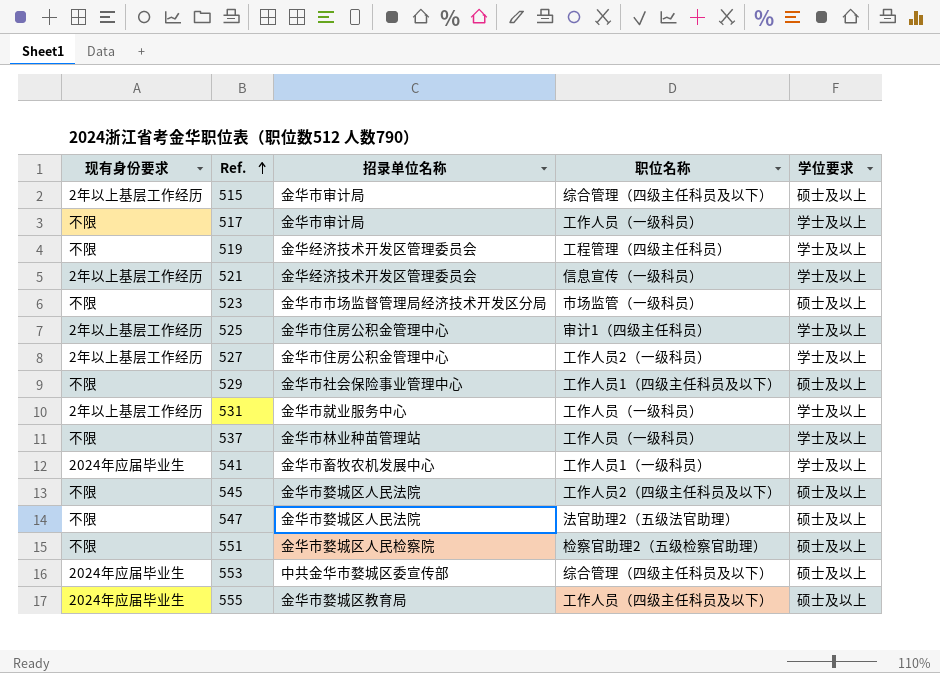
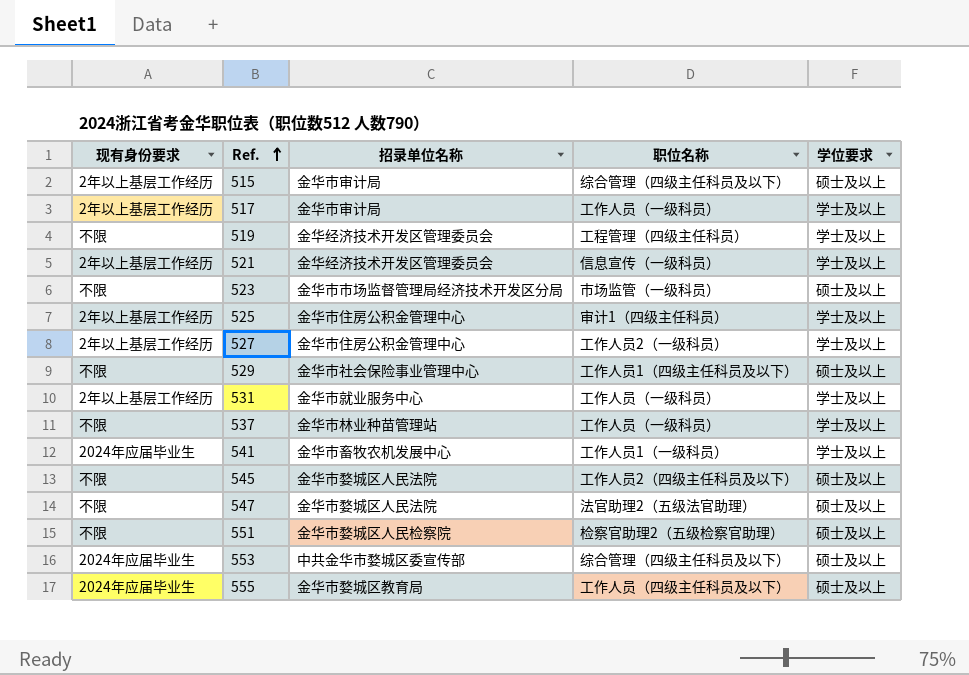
517 | 现有身份要求: 不限 -> 2年以上基层工作经历

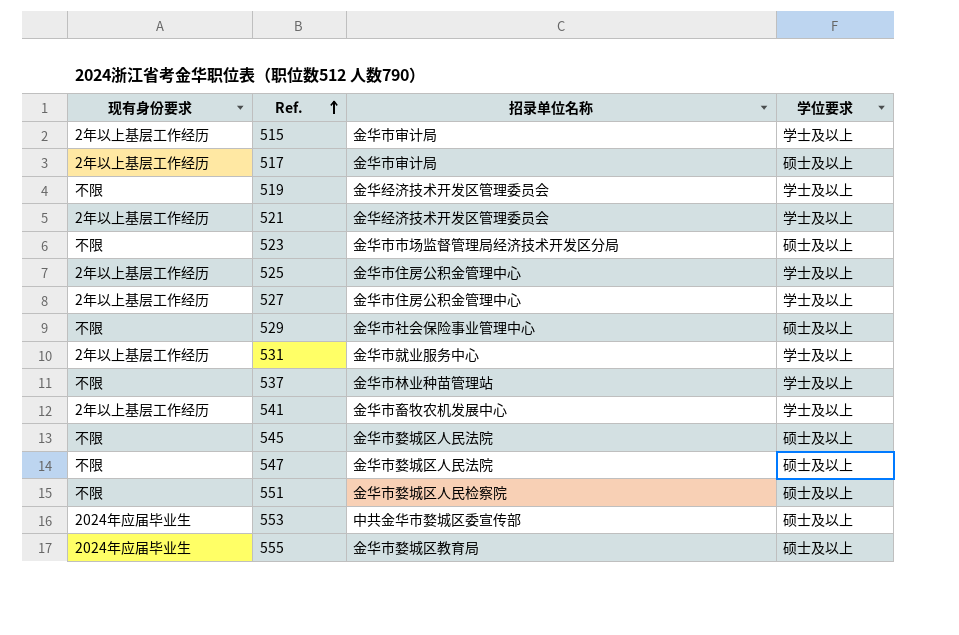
column 职位名称 | position: 4 -> none
515 | 学位要求: 硕士及以上 -> 学士及以上
517 | 学位要求: 学士及以上 -> 硕士及以上
541 | 现有身份要求: 2024年应届毕业生 -> 2年以上基层工作经历

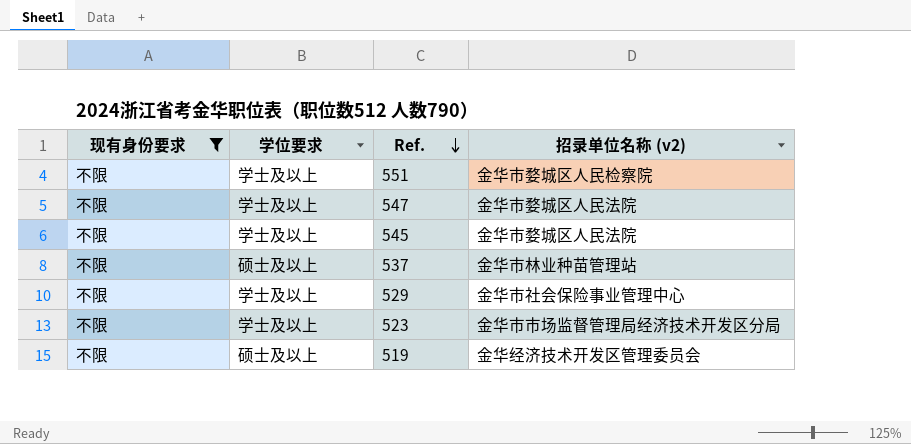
filter: none -> 现有身份要求 = 不限
row order: Ref. ascending -> Ref. descending
column 学位要求 | position: 4 -> 2
column name: 招录单位名称 -> 招录单位名称 (v2)
551 | 学位要求: 硕士及以上 -> 学士及以上
547 | 学位要求: 硕士及以上 -> 学士及以上
545 | 学位要求: 硕士及以上 -> 学士及以上
537 | 学位要求: 学士及以上 -> 硕士及以上
529 | 学位要求: 硕士及以上 -> 学士及以上
523 | 学位要求: 硕士及以上 -> 学士及以上
519 | 学位要求: 学士及以上 -> 硕士及以上

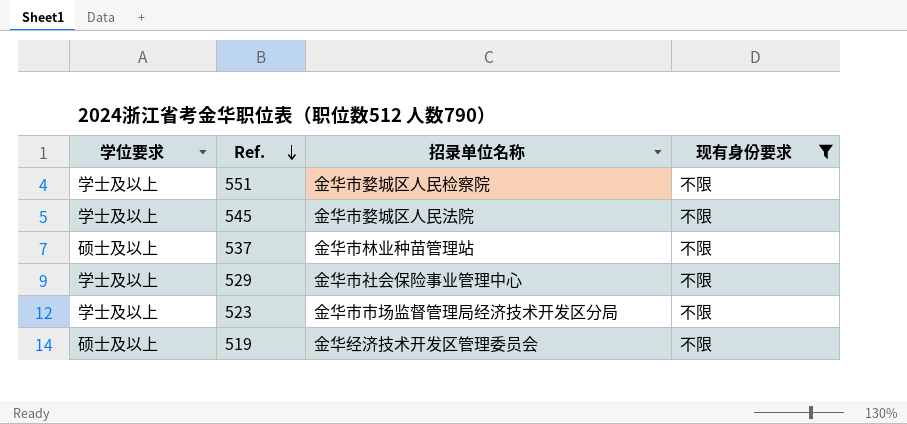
column name: 招录单位名称 (v2) -> 招录单位名称
column 现有身份要求 | position: 1 -> 4
row 547: 不限 | 学士及以上 | 金华市婺城区人民法院 -> none

